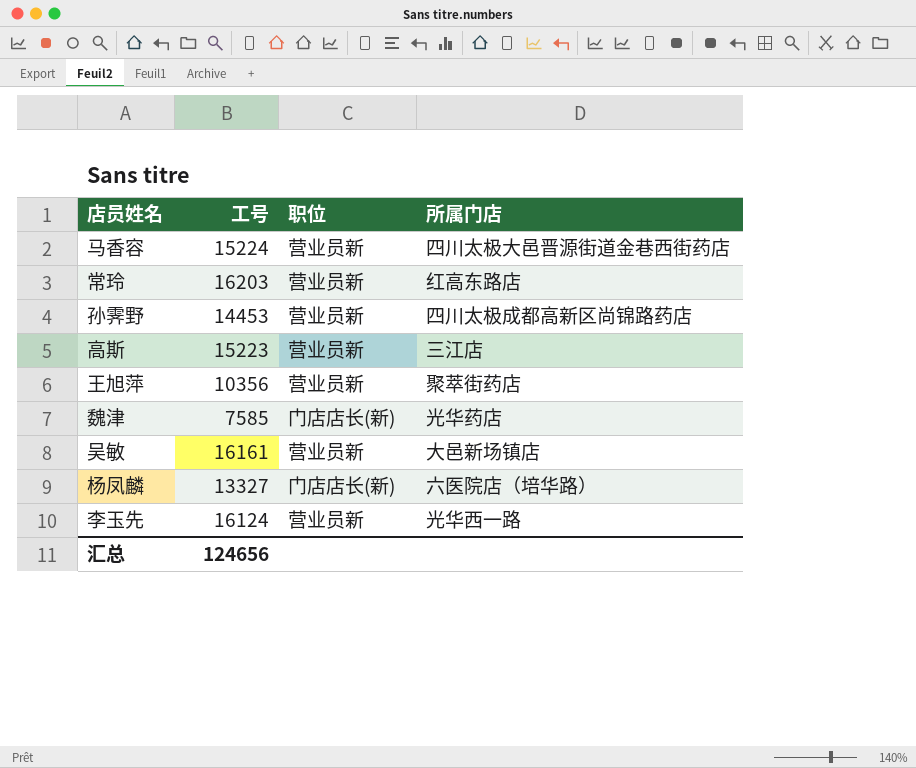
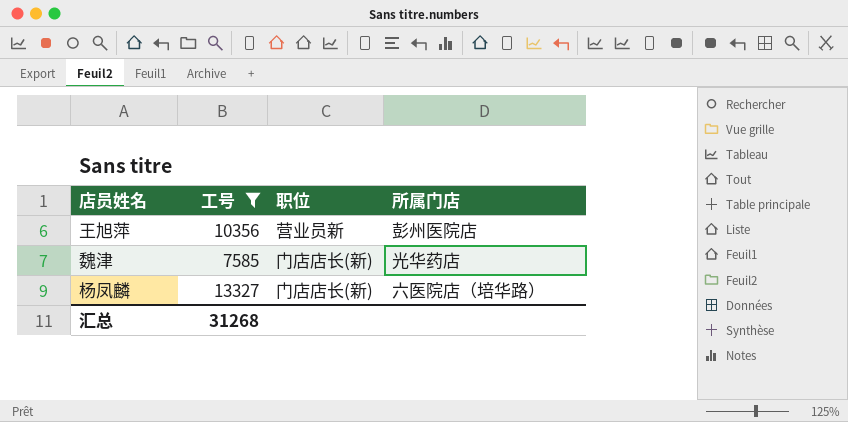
filter: none -> 工号 <= 13327
王旭萍 | 所属门店: 聚萃街药店 -> 彭州医院店
汇总 | 工号: 124656 -> 31268

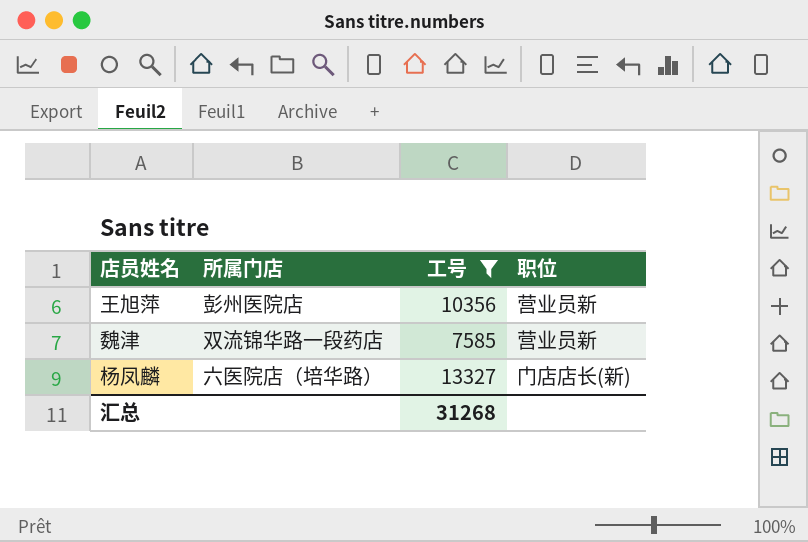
column 所属门店 | position: 4 -> 2
魏津 | 所属门店: 光华药店 -> 双流锦华路一段药店
魏津 | 职位: 门店店长(新) -> 营业员新

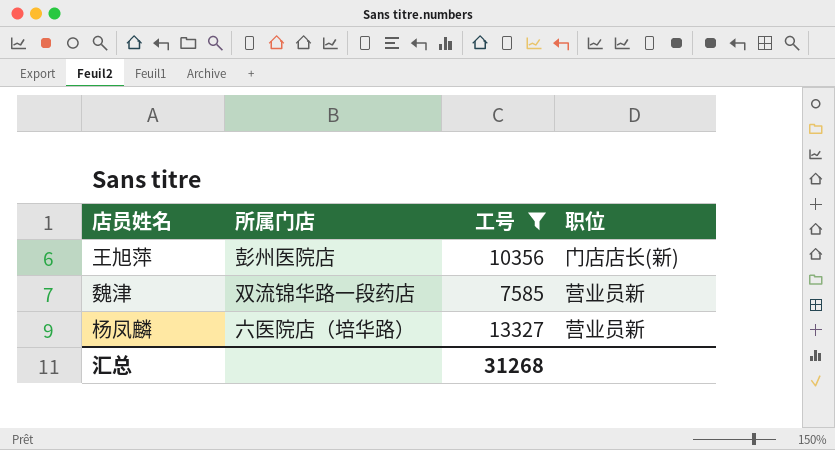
王旭萍 | 职位: 营业员新 -> 门店店长(新)
杨凤麟 | 职位: 门店店长(新) -> 营业员新

